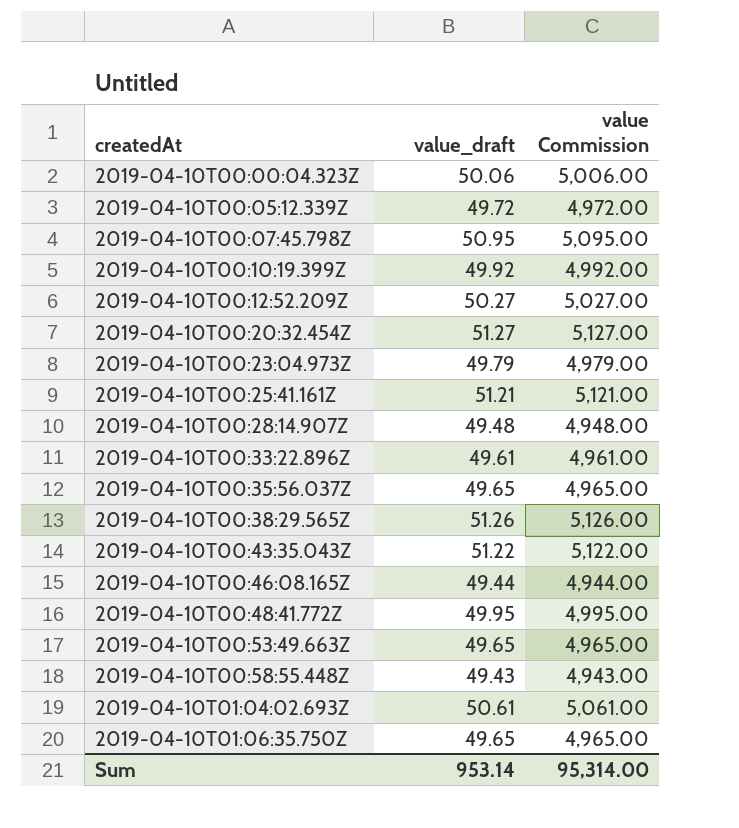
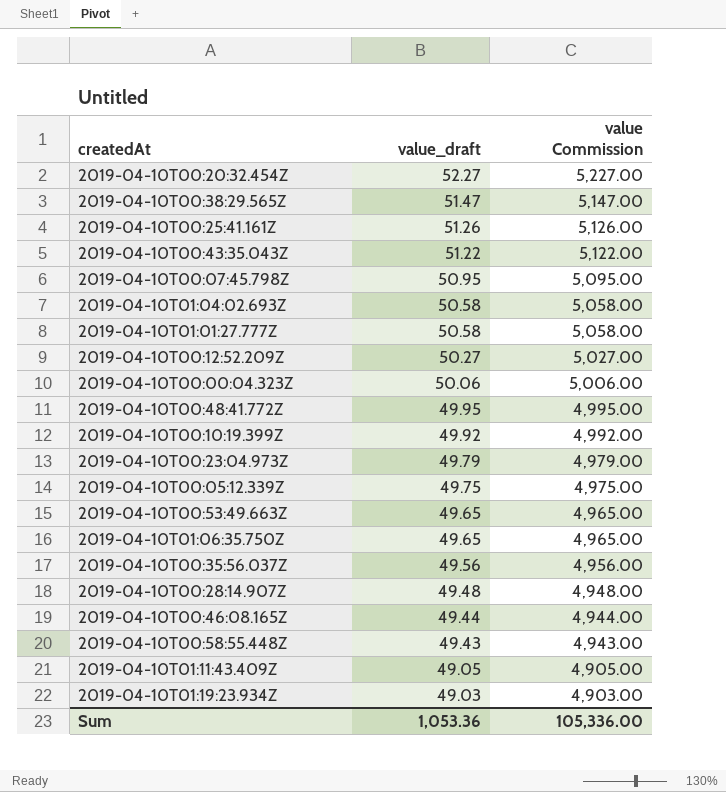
row order: createdAt ascending -> value_draft descending
row 2019-04-10T00:33:22.896Z: 49.61 | 4,961.00 -> none
2019-04-10T00:20:32.454Z | value_draft: 51.27 -> 52.27
2019-04-10T00:20:32.454Z | value Commission: 5,127.00 -> 5,227.00
2019-04-10T00:38:29.565Z | value_draft: 51.26 -> 51.47
2019-04-10T00:38:29.565Z | value Commission: 5,126.00 -> 5,147.00
2019-04-10T00:25:41.161Z | value_draft: 51.21 -> 51.26
2019-04-10T00:25:41.161Z | value Commission: 5,121.00 -> 5,126.00
2019-04-10T01:04:02.693Z | value_draft: 50.61 -> 50.58
2019-04-10T01:04:02.693Z | value Commission: 5,061.00 -> 5,058.00
row 2019-04-10T01:01:27.777Z: none -> 50.58 | 5,058.00
2019-04-10T00:05:12.339Z | value_draft: 49.72 -> 49.75
2019-04-10T00:05:12.339Z | value Commission: 4,972.00 -> 4,975.00
2019-04-10T00:35:56.037Z | value_draft: 49.65 -> 49.56
2019-04-10T00:35:56.037Z | value Commission: 4,965.00 -> 4,956.00
row 2019-04-10T01:11:43.409Z: none -> 49.05 | 4,905.00
row 2019-04-10T01:19:23.934Z: none -> 49.03 | 4,903.00
Sum | value_draft: 953.14 -> 1,053.36
Sum | value Commission: 95,314.00 -> 105,336.00

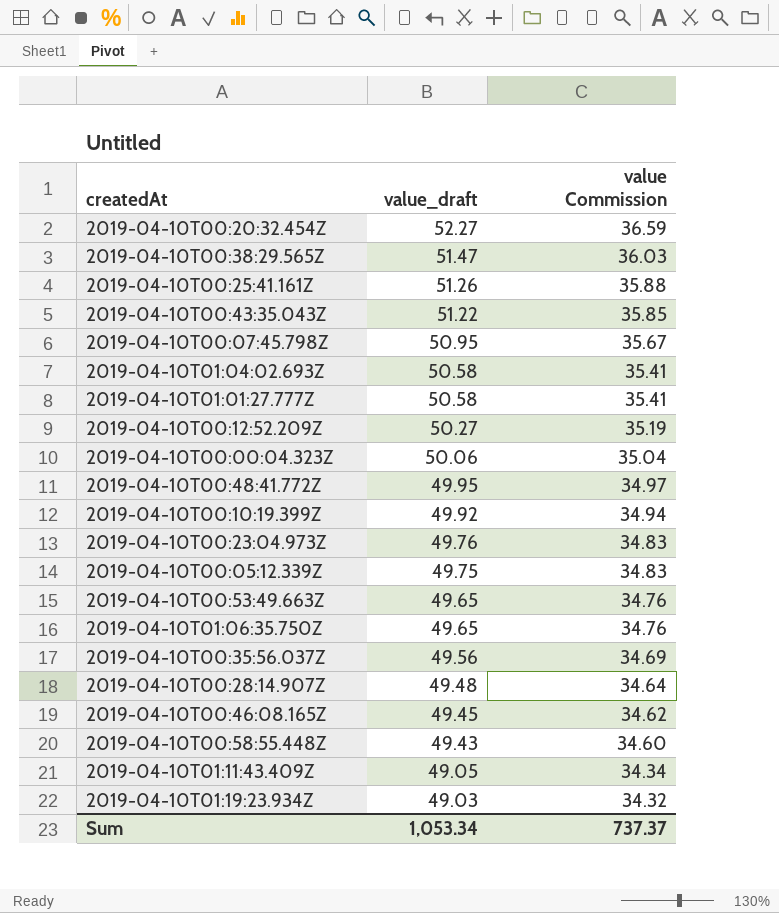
column value Commission | formula: [value_draft] * 100 -> [value_draft] * 0.7
2019-04-10T00:23:04.973Z | value_draft: 49.79 -> 49.76
2019-04-10T00:46:08.165Z | value_draft: 49.44 -> 49.45
Sum | value_draft: 1,053.36 -> 1,053.34
Sum | value Commission: 105,336.00 -> 737.37

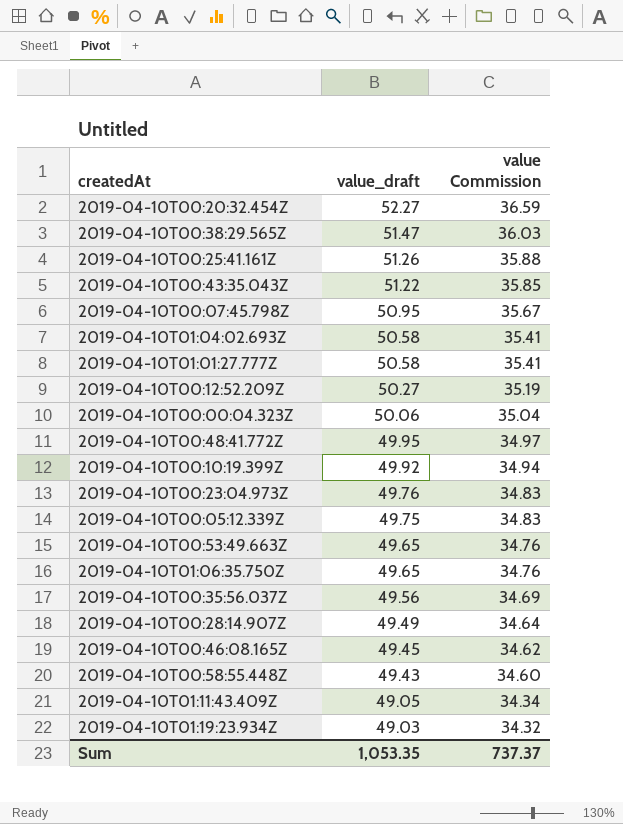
2019-04-10T00:28:14.907Z | value_draft: 49.48 -> 49.49
Sum | value_draft: 1,053.34 -> 1,053.35

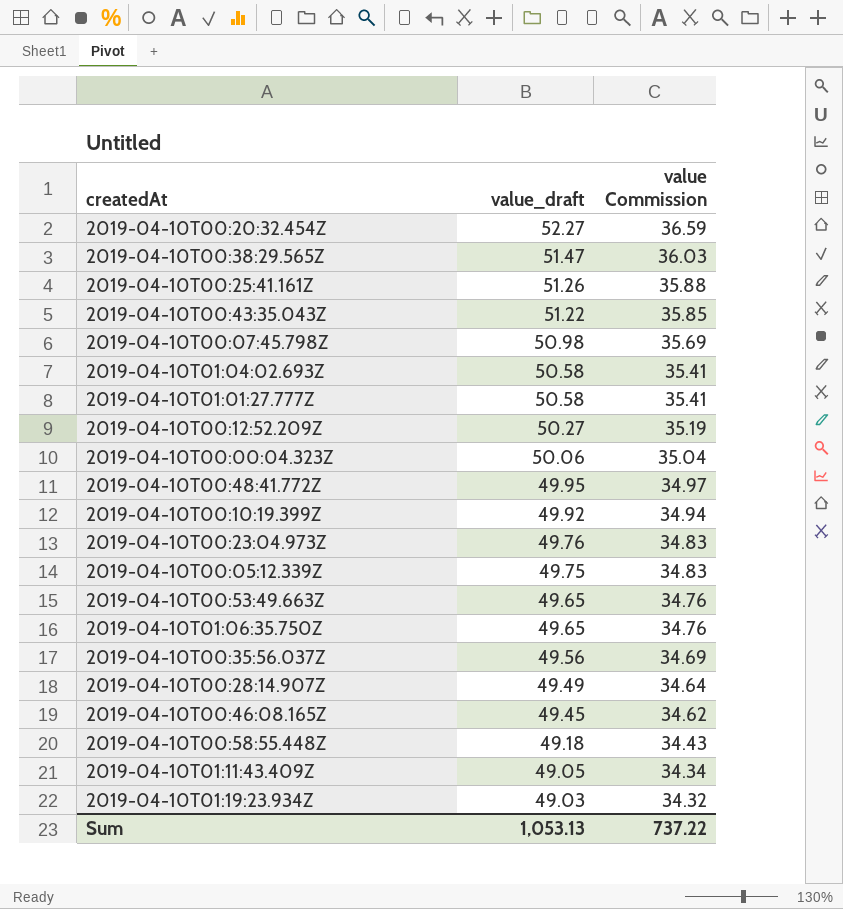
2019-04-10T00:07:45.798Z | value_draft: 50.95 -> 50.98
2019-04-10T00:07:45.798Z | value Commission: 35.67 -> 35.69
2019-04-10T00:58:55.448Z | value_draft: 49.43 -> 49.18
2019-04-10T00:58:55.448Z | value Commission: 34.60 -> 34.43
Sum | value_draft: 1,053.35 -> 1,053.13
Sum | value Commission: 737.37 -> 737.22

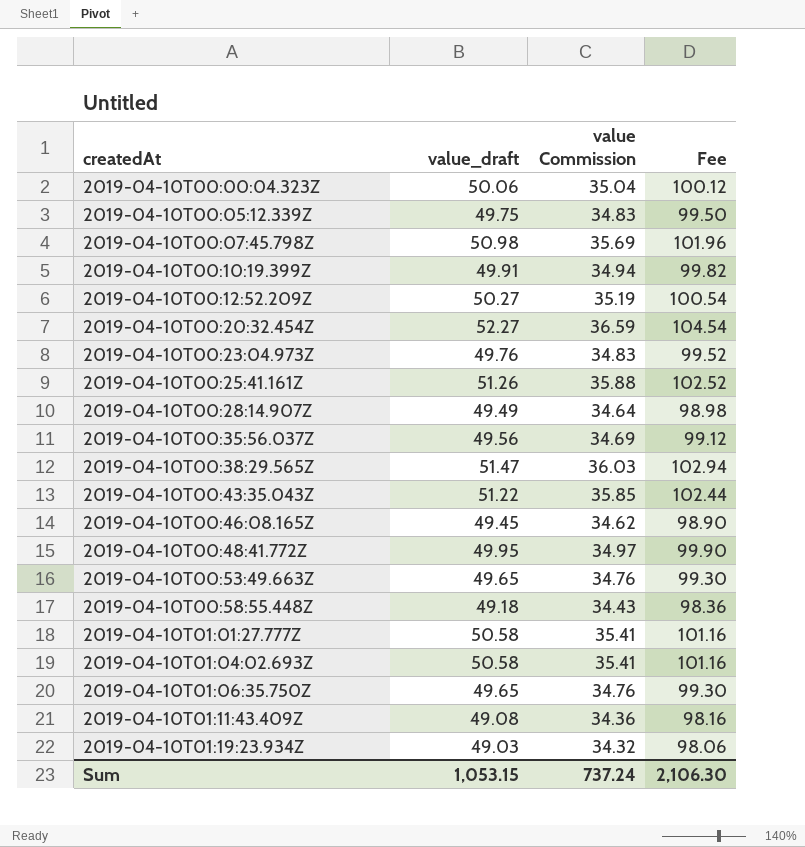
row order: value_draft descending -> createdAt ascending
column Fee | formula: none -> [value_draft] * 2
2019-04-10T00:10:19.399Z | value_draft: 49.92 -> 49.91
2019-04-10T01:11:43.409Z | value_draft: 49.05 -> 49.08
2019-04-10T01:11:43.409Z | value Commission: 34.34 -> 34.36
Sum | value_draft: 1,053.13 -> 1,053.15
Sum | value Commission: 737.22 -> 737.24

